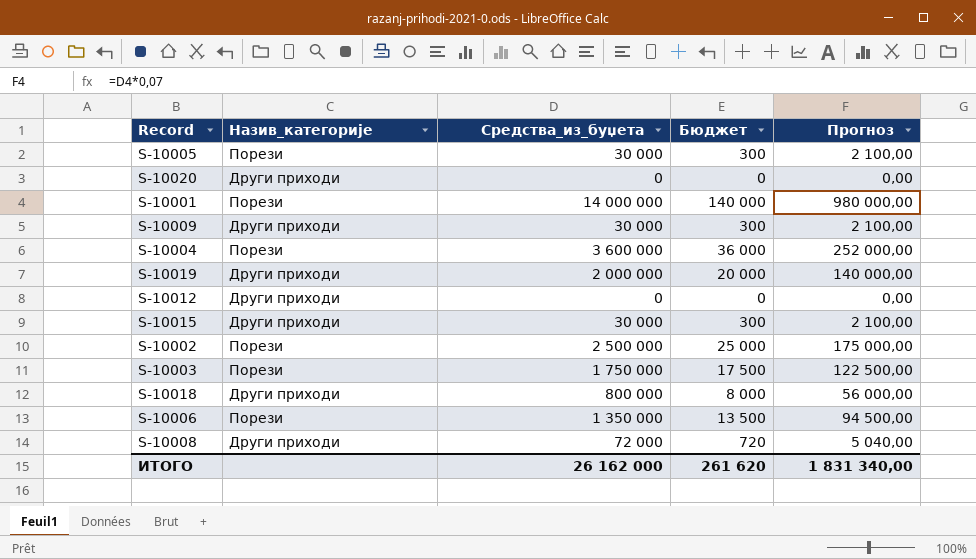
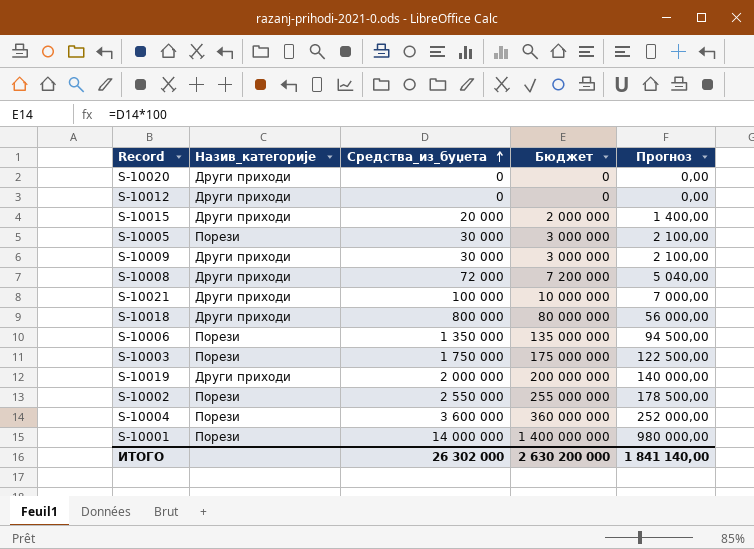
row order: none -> Средства_из_буџета ascending
column Бюджет | formula: [Средства_из_буџета] * 0,01 -> [Средства_из_буџета] * 100
S-10015 | Средства_из_буџета: 30 000 -> 20 000
S-10015 | Прогноз: 2 100,00 -> 1 400,00
row S-10021: none -> Други приходи | 100 000 | 10 000 000 | 7 000,00
S-10002 | Средства_из_буџета: 2 500 000 -> 2 550 000
S-10002 | Прогноз: 175 000,00 -> 178 500,00
ИТОГО | Средства_из_буџета: 26 162 000 -> 26 302 000
ИТОГО | Бюджет: 261 620 -> 2 630 200 000
ИТОГО | Прогноз: 1 831 340,00 -> 1 841 140,00

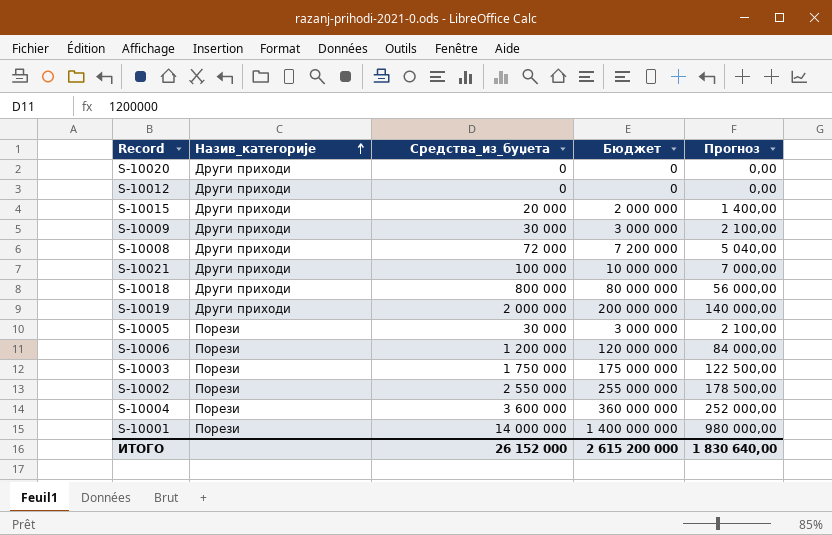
row order: Средства_из_буџета ascending -> Назив_категорије ascending
S-10006 | Средства_из_буџета: 1 350 000 -> 1 200 000
S-10006 | Бюджет: 135 000 000 -> 120 000 000
S-10006 | Прогноз: 94 500,00 -> 84 000,00
ИТОГО | Средства_из_буџета: 26 302 000 -> 26 152 000
ИТОГО | Бюджет: 2 630 200 000 -> 2 615 200 000
ИТОГО | Прогноз: 1 841 140,00 -> 1 830 640,00

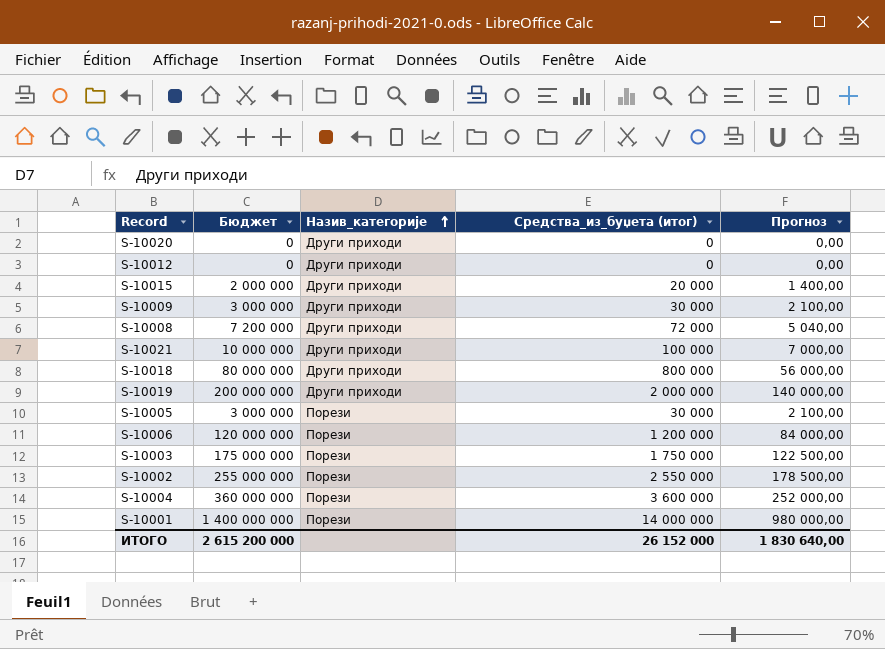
column Бюджет | position: 4 -> 2
column name: Средства_из_буџета -> Средства_из_буџета (итог)

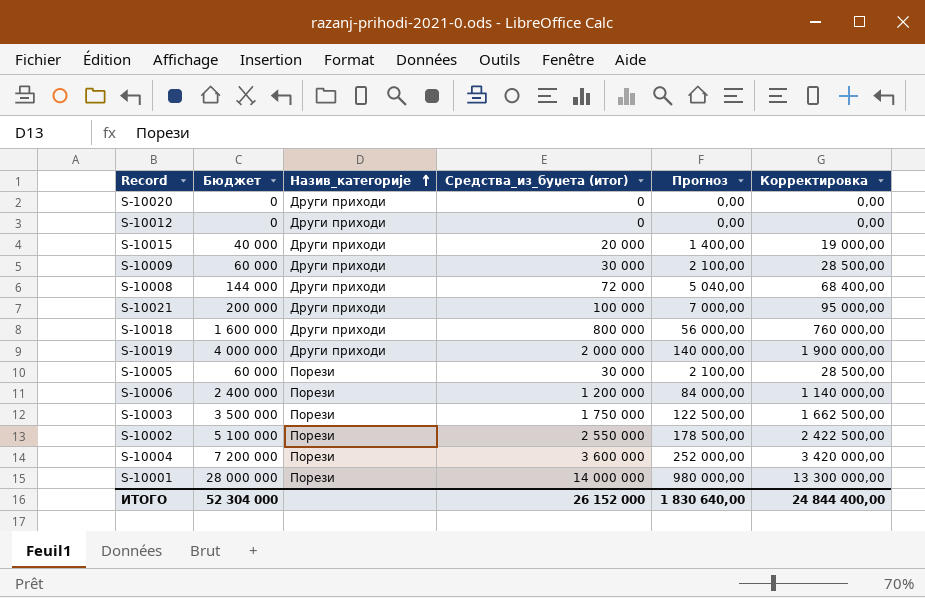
column Бюджет | formula: [Средства_из_буџета (итог)] * 100 -> [Средства_из_буџета (итог)] * 2
column Корректировка | formula: none -> [Средства_из_буџета (итог)] * 0,95
ИТОГО | Бюджет: 2 615 200 000 -> 52 304 000

